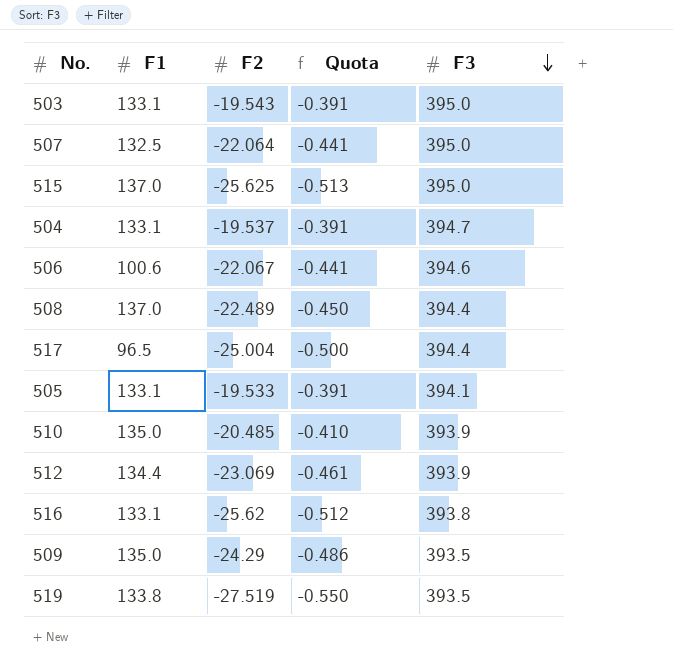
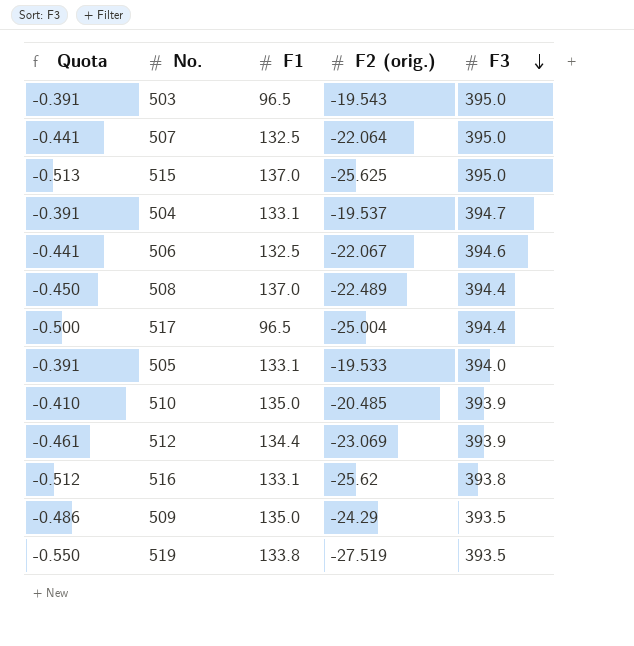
column Quota | position: 4 -> 1
column name: F2 -> F2 (orig.)
503 | F1: 133.1 -> 96.5
506 | F1: 100.6 -> 132.5
505 | F3: 394.1 -> 394.0

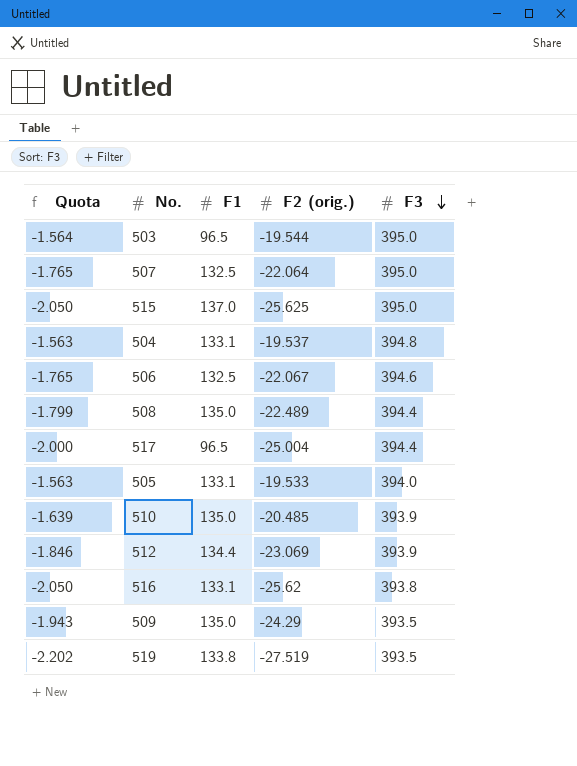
column Quota | formula: [F2 (orig.)] * 0.02 -> [F2 (orig.)] * 0.08
503 | F2 (orig.): -19.543 -> -19.544
504 | F3: 394.7 -> 394.8
508 | F1: 137.0 -> 135.0

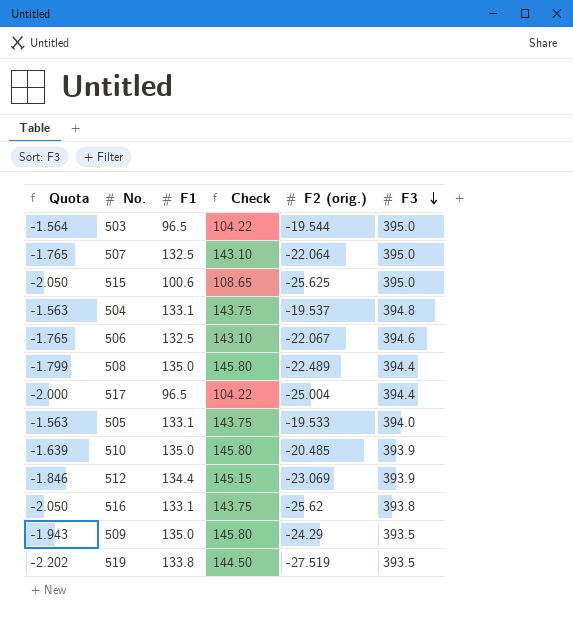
column Check | formula: none -> [F1] * 1.08
515 | F1: 137.0 -> 100.6

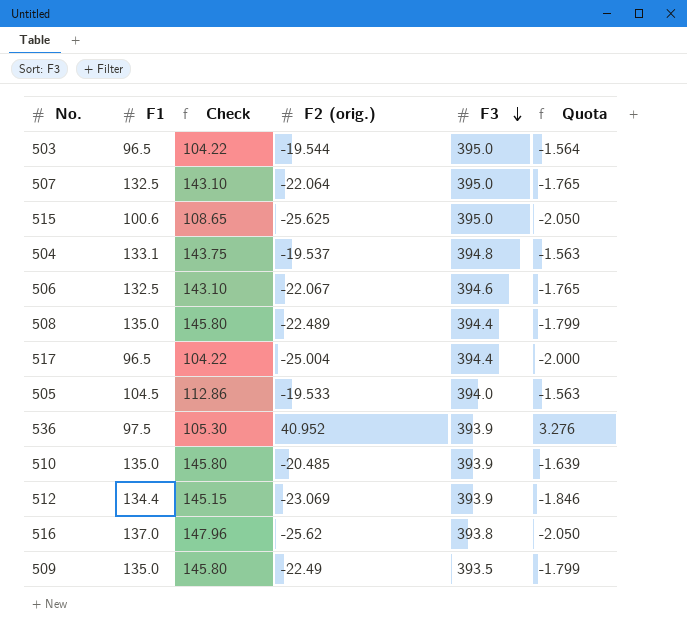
column Quota | position: 1 -> 6
row 519: -2.202 | 133.8 | 144.50 | -27.519 | 393.5 -> none
505 | F1: 133.1 -> 104.5
505 | Check: 143.75 -> 112.86
row 536: none -> 97.5 | 105.30 | 40.952 | 393.9 | 3.276
516 | F1: 133.1 -> 137.0
516 | Check: 143.75 -> 147.96
509 | F2 (orig.): -24.29 -> -22.49
509 | Quota: -1.943 -> -1.799

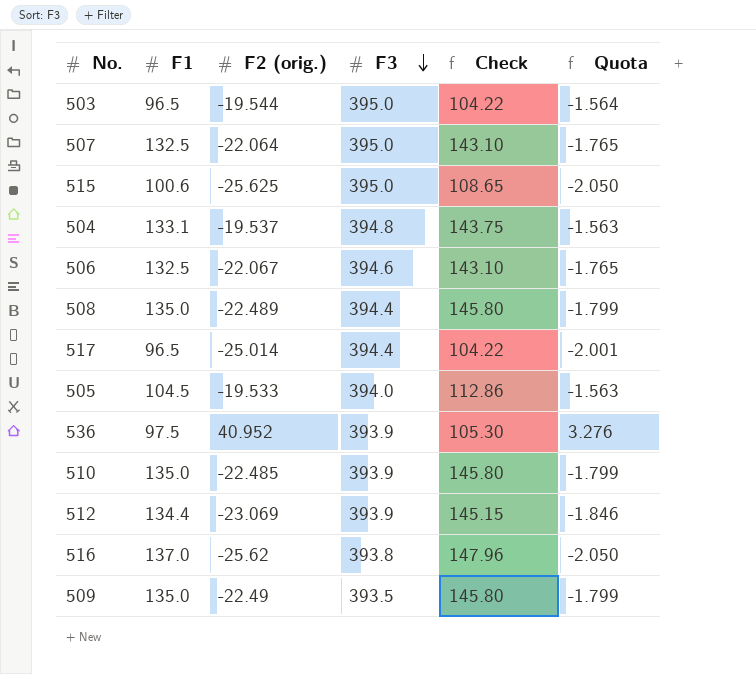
column Check | position: 3 -> 5
517 | F2 (orig.): -25.004 -> -25.014
517 | Quota: -2.000 -> -2.001
510 | F2 (orig.): -20.485 -> -22.485
510 | Quota: -1.639 -> -1.799

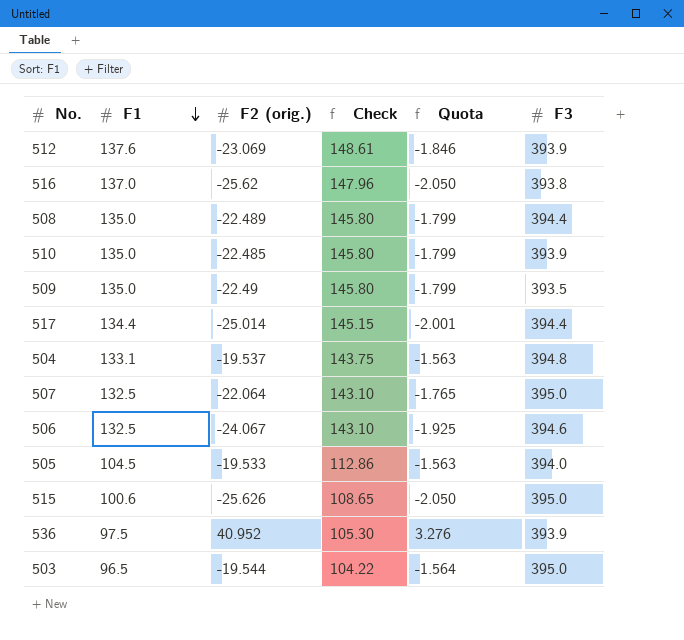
row order: F3 descending -> F1 descending
column F3 | position: 4 -> 6
512 | F1: 134.4 -> 137.6
512 | Check: 145.15 -> 148.61
517 | F1: 96.5 -> 134.4
517 | Check: 104.22 -> 145.15
506 | F2 (orig.): -22.067 -> -24.067
506 | Quota: -1.765 -> -1.925
515 | F2 (orig.): -25.625 -> -25.626

